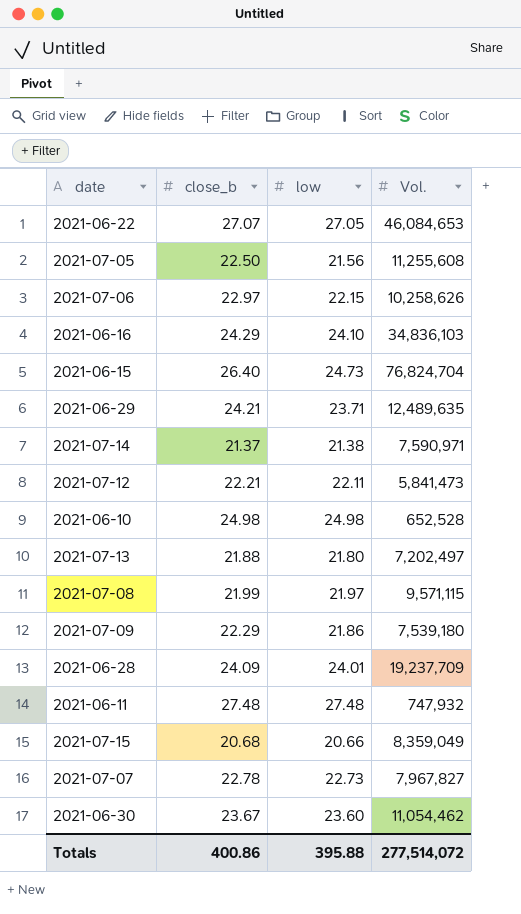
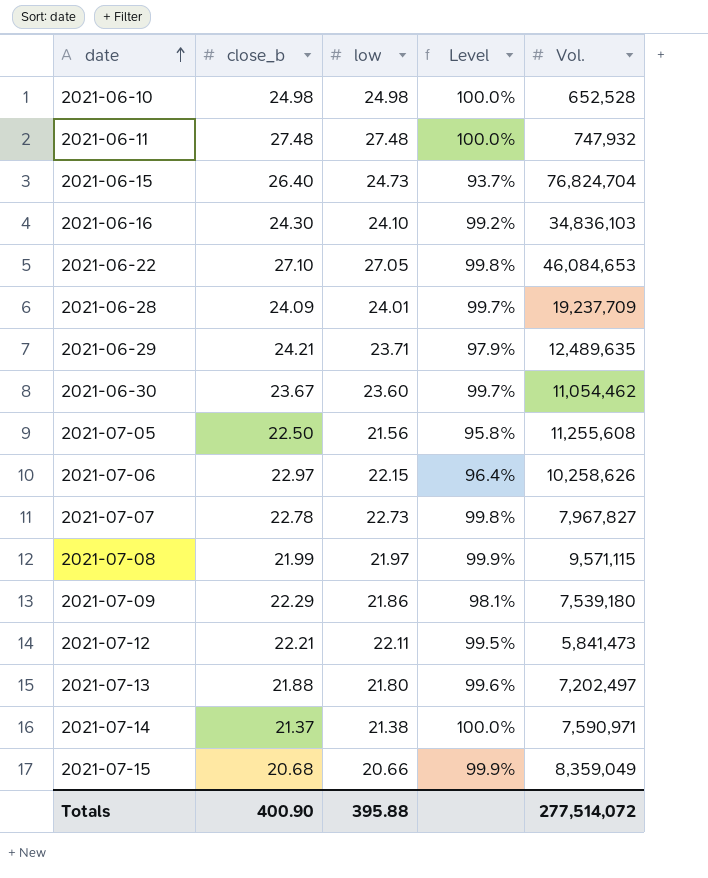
row order: none -> date ascending
column Level | formula: none -> [low] / [close_b]
2021-06-16 | close_b: 24.29 -> 24.30
2021-06-22 | close_b: 27.07 -> 27.10
Totals | close_b: 400.86 -> 400.90

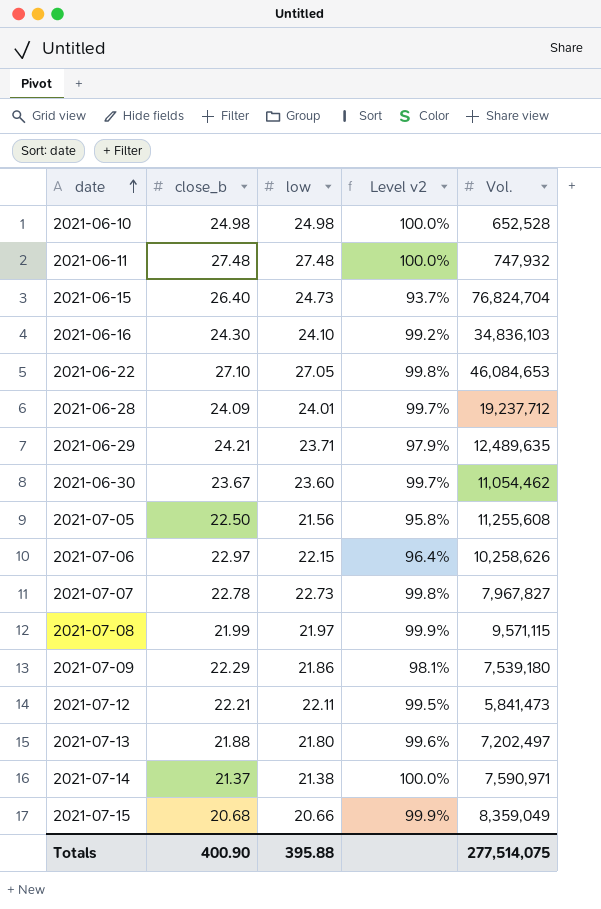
column name: Level -> Level v2
2021-06-28 | Vol.: 19,237,709 -> 19,237,712
Totals | Vol.: 277,514,072 -> 277,514,075

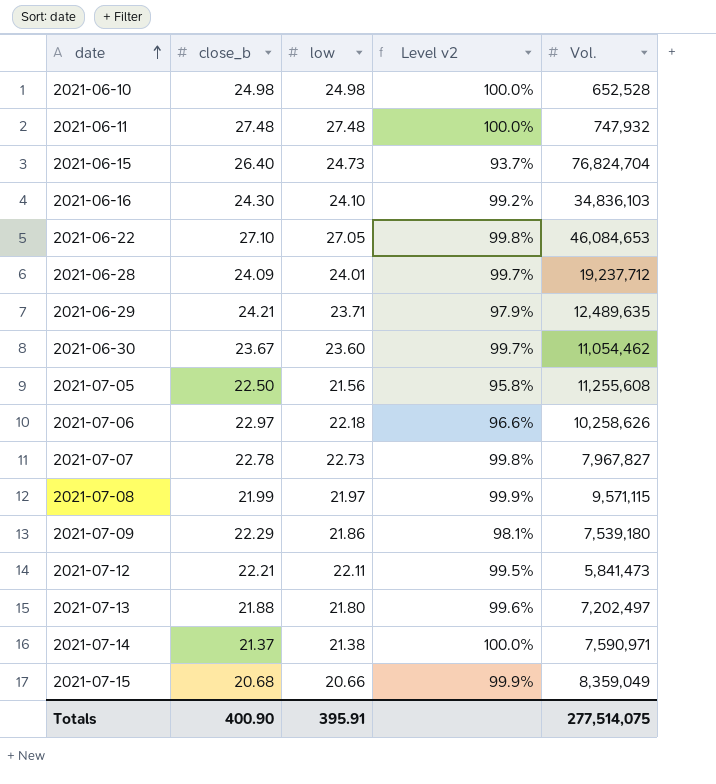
2021-07-06 | low: 22.15 -> 22.18
2021-07-06 | Level v2: 96.4% -> 96.6%
Totals | low: 395.88 -> 395.91

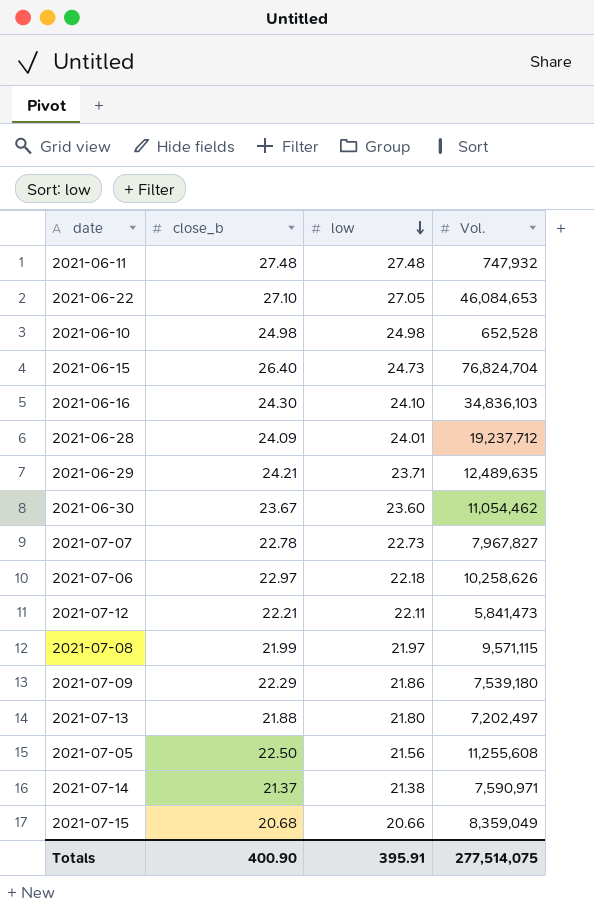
row order: date ascending -> low descending
column Level v2 | formula: [low] / [close_b] -> none

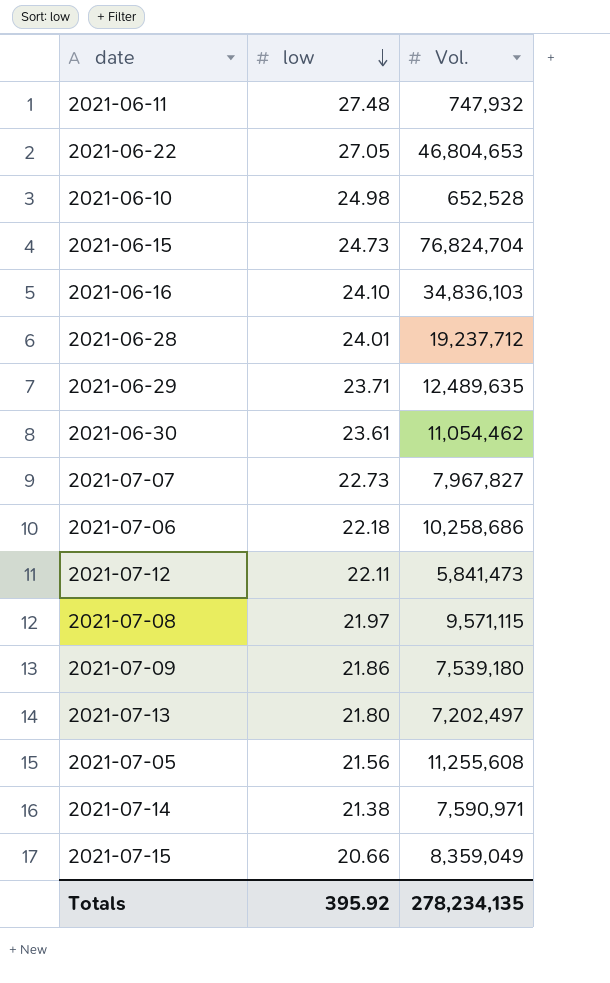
column close_b | position: 2 -> none
2021-06-22 | Vol.: 46,084,653 -> 46,804,653
2021-06-30 | low: 23.60 -> 23.61
2021-07-06 | Vol.: 10,258,626 -> 10,258,686
Totals | low: 395.91 -> 395.92
Totals | Vol.: 277,514,075 -> 278,234,135

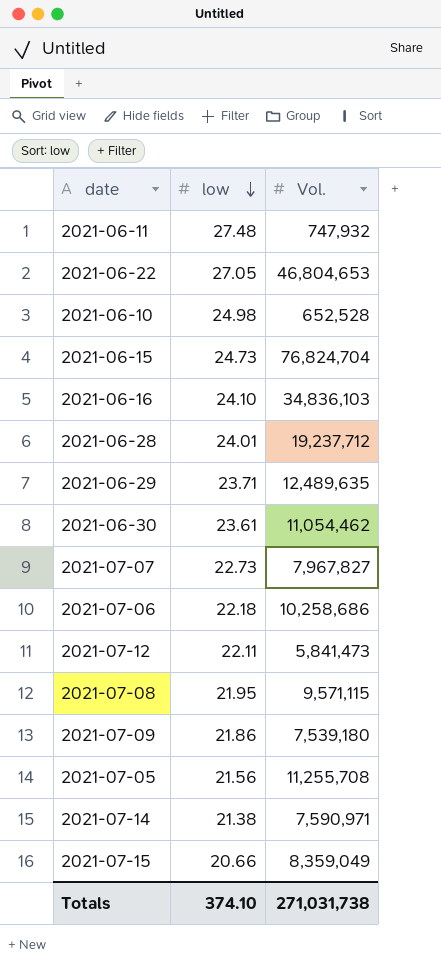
row 2021-07-13: 21.80 | 7,202,497 -> none
2021-07-08 | low: 21.97 -> 21.95
2021-07-05 | Vol.: 11,255,608 -> 11,255,708
Totals | low: 395.92 -> 374.10
Totals | Vol.: 278,234,135 -> 271,031,738

